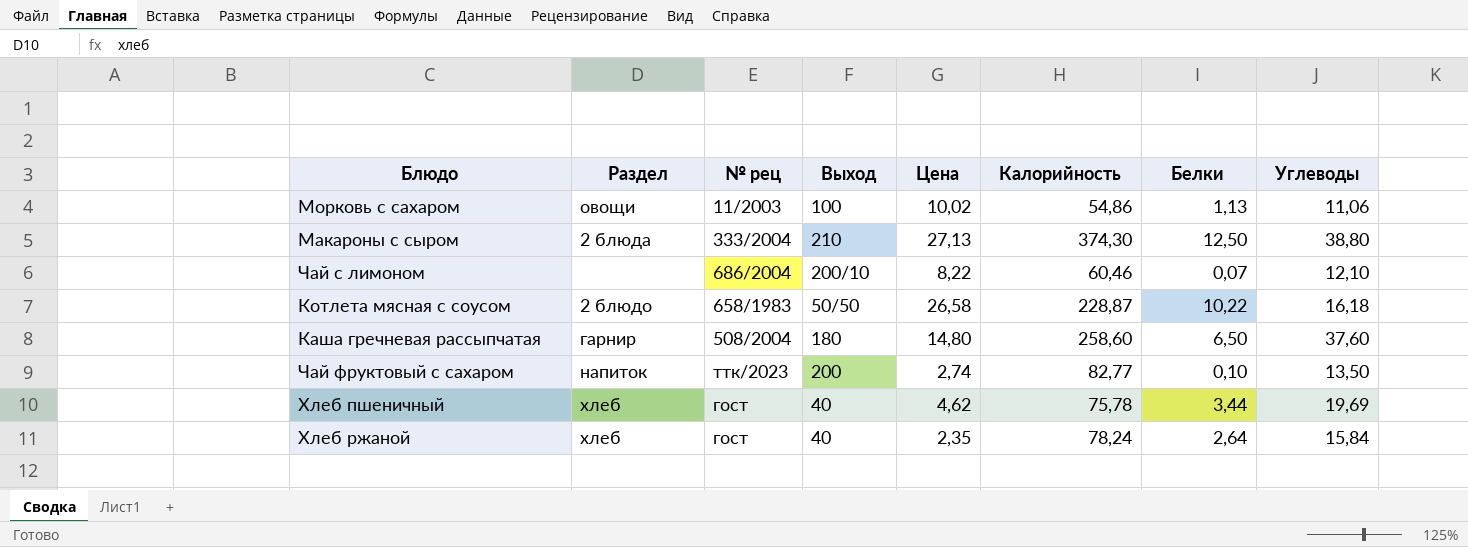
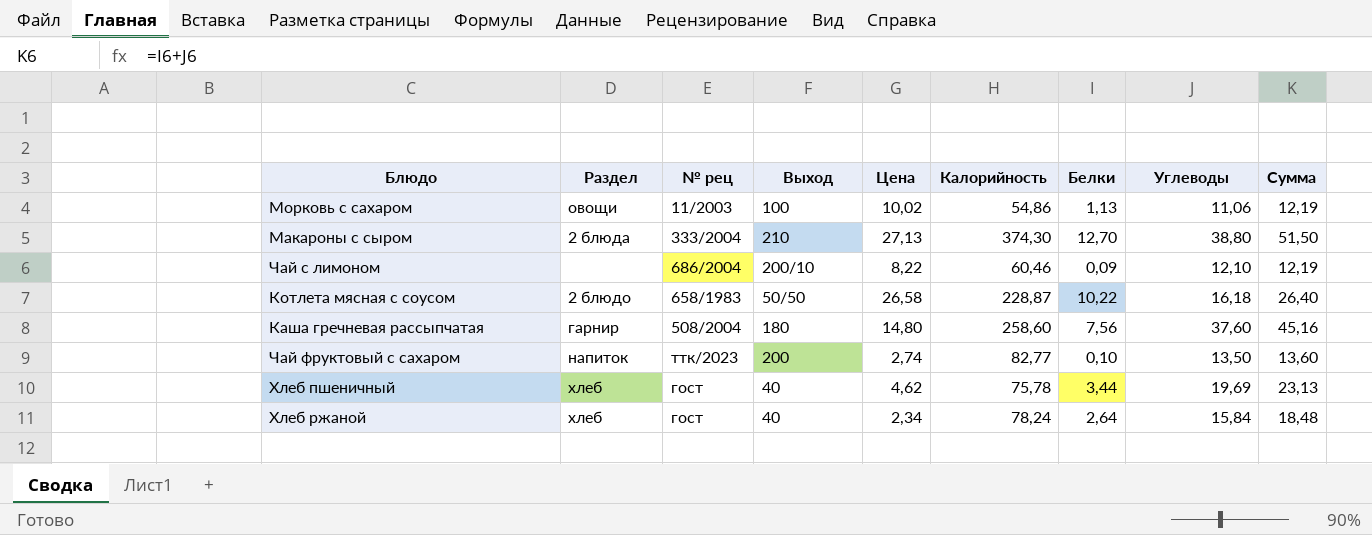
column Сумма | formula: none -> [Белки] + [Углеводы]
Макароны с сыром | Белки: 12,50 -> 12,70
Чай с лимоном | Белки: 0,07 -> 0,09
Каша гречневая рассыпчатая | Белки: 6,50 -> 7,56
Хлеб ржаной | Цена: 2,35 -> 2,34

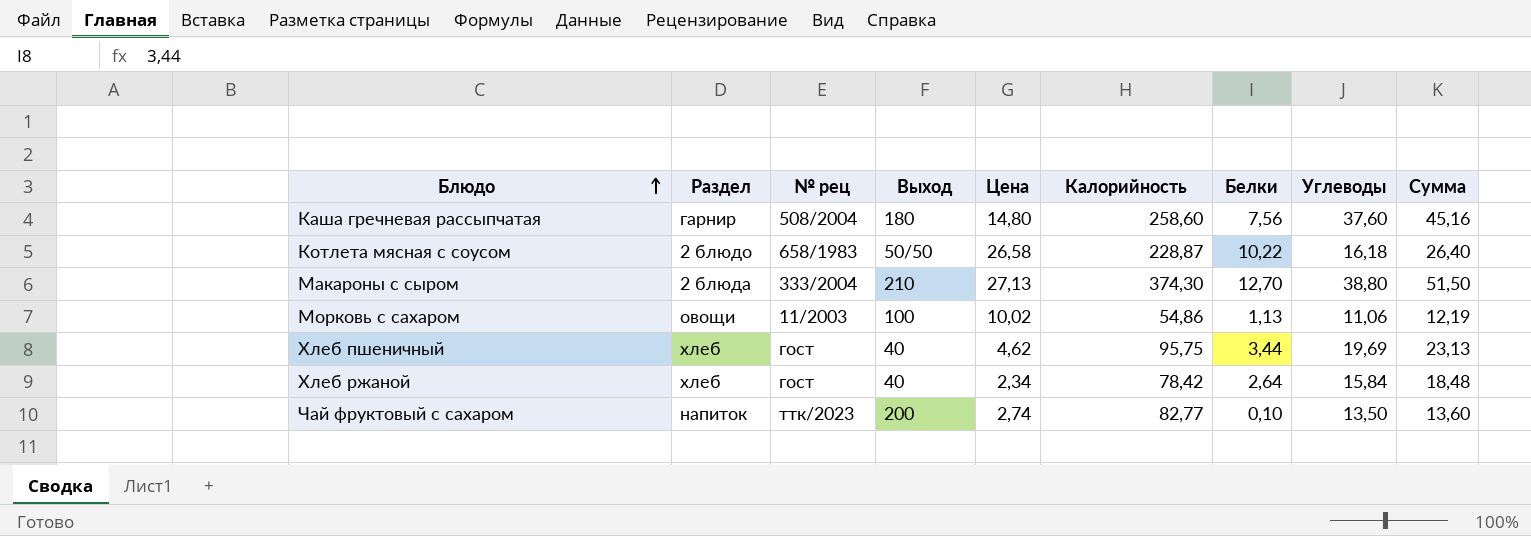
row order: none -> Блюдо ascending
row Чай с лимоном: none | 686/2004 | 200/10 | 8,22 | 60,46 | 0,09 | 12,10 | 12,19 -> none
Хлеб пшеничный | Калорийность: 75,78 -> 95,75
Хлеб ржаной | Калорийность: 78,24 -> 78,42

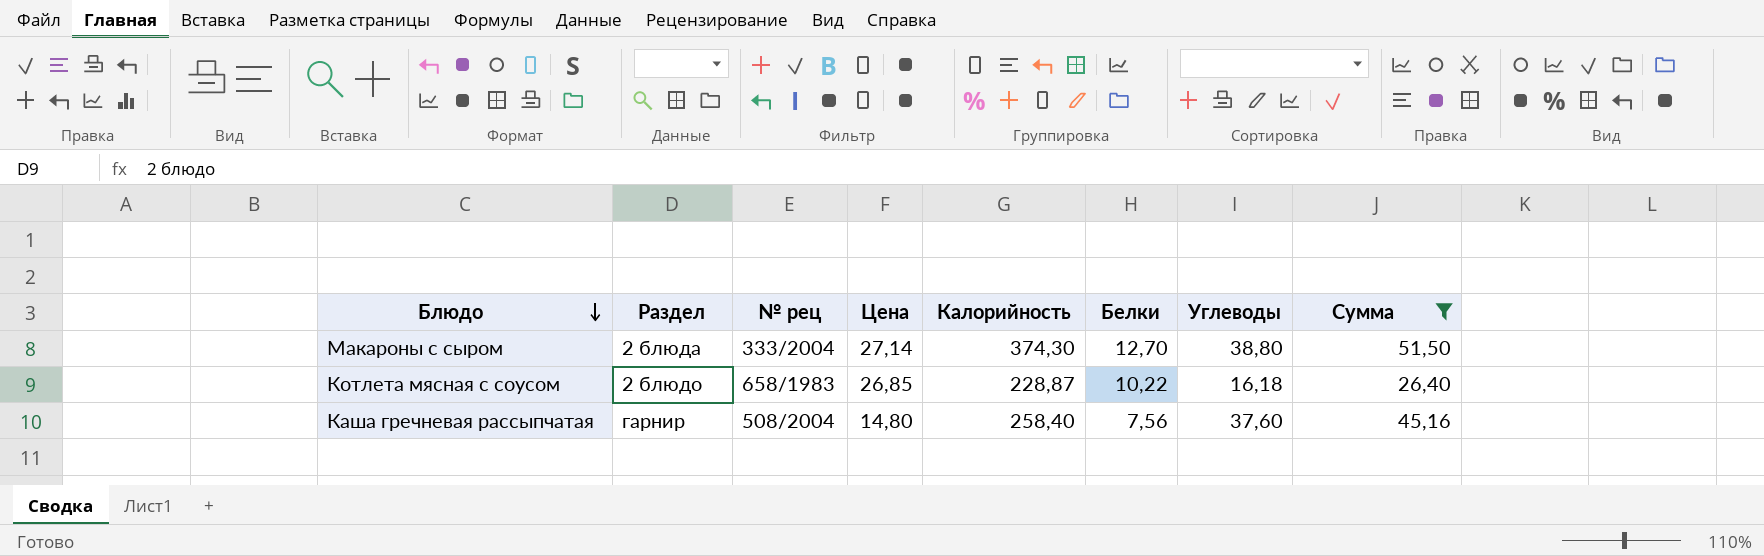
filter: none -> Сумма >= 26,40
row order: Блюдо ascending -> Блюдо descending
column Выход | position: 4 -> none
Макароны с сыром | Цена: 27,13 -> 27,14
Котлета мясная с соусом | Цена: 26,58 -> 26,85
Каша гречневая рассыпчатая | Калорийность: 258,60 -> 258,40

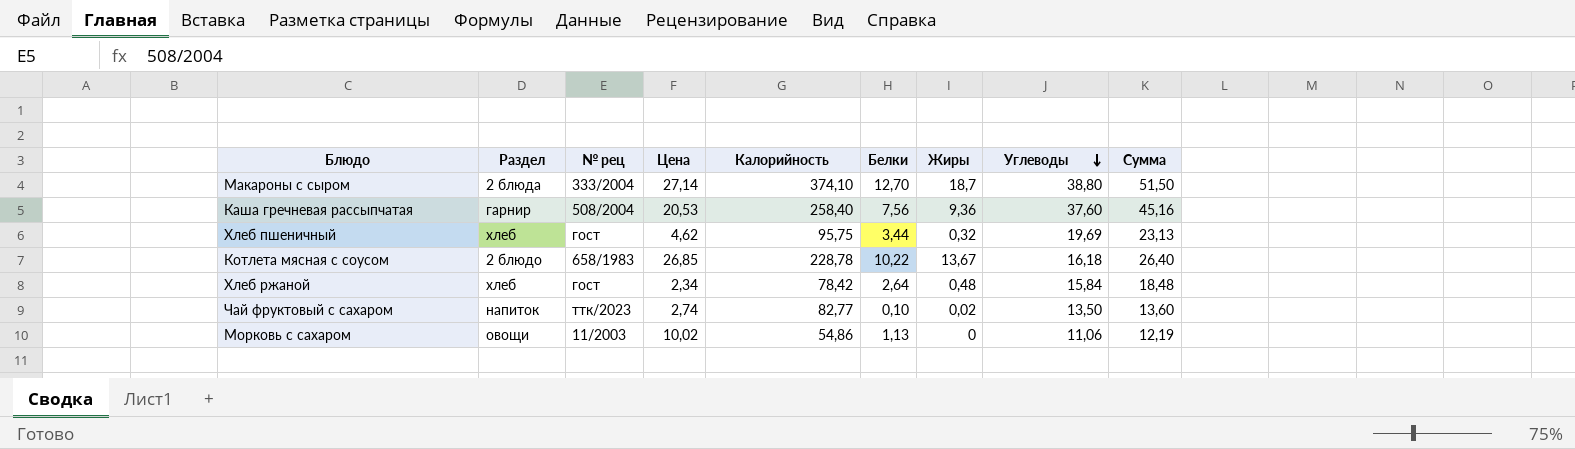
filter: Сумма >= 26,40 -> none
row order: Блюдо descending -> Углеводы descending
column Жиры | position: none -> 7
Макароны с сыром | Калорийность: 374,30 -> 374,10
Каша гречневая рассыпчатая | Цена: 14,80 -> 20,53
Котлета мясная с соусом | Калорийность: 228,87 -> 228,78

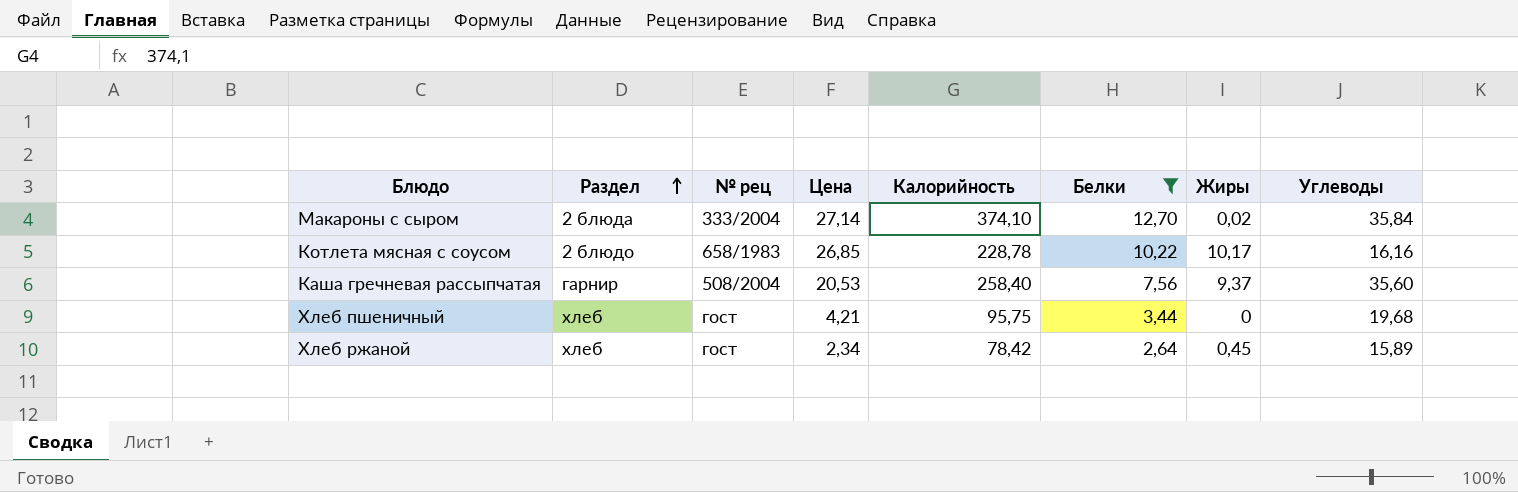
filter: none -> Белки >= 2,64
row order: Углеводы descending -> Раздел ascending
column Сумма | formula: [Белки] + [Углеводы] -> none
Макароны с сыром | Жиры: 18,7 -> 0,02
Макароны с сыром | Углеводы: 38,80 -> 35,84
Котлета мясная с соусом | Жиры: 13,67 -> 10,17
Котлета мясная с соусом | Углеводы: 16,18 -> 16,16
Каша гречневая рассыпчатая | Жиры: 9,36 -> 9,37
Каша гречневая рассыпчатая | Углеводы: 37,60 -> 35,60
Хлеб пшеничный | Цена: 4,62 -> 4,21
Хлеб пшеничный | Жиры: 0,32 -> 0
Хлеб пшеничный | Углеводы: 19,69 -> 19,68
Хлеб ржаной | Жиры: 0,48 -> 0,45
Хлеб ржаной | Углеводы: 15,84 -> 15,89

